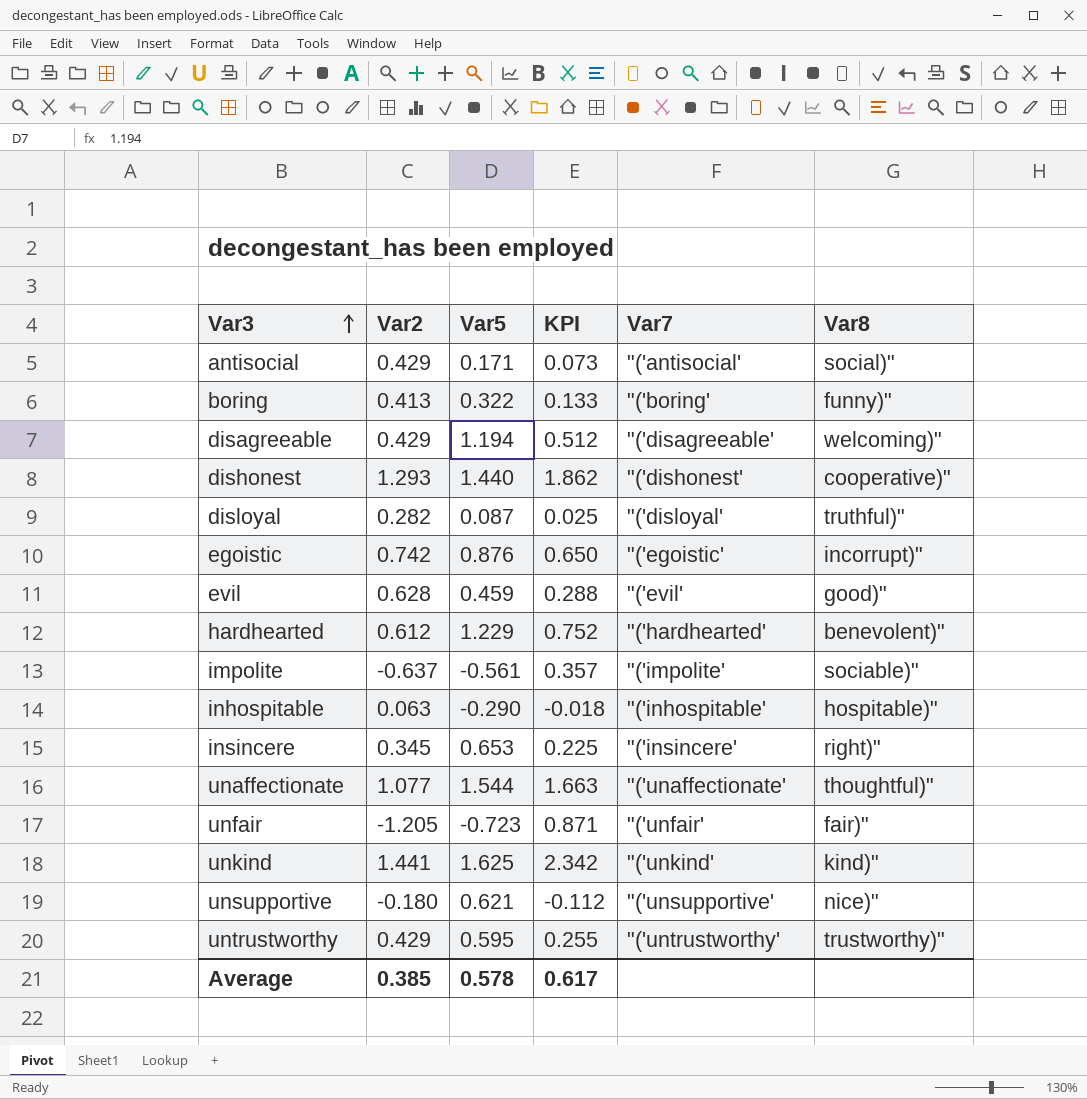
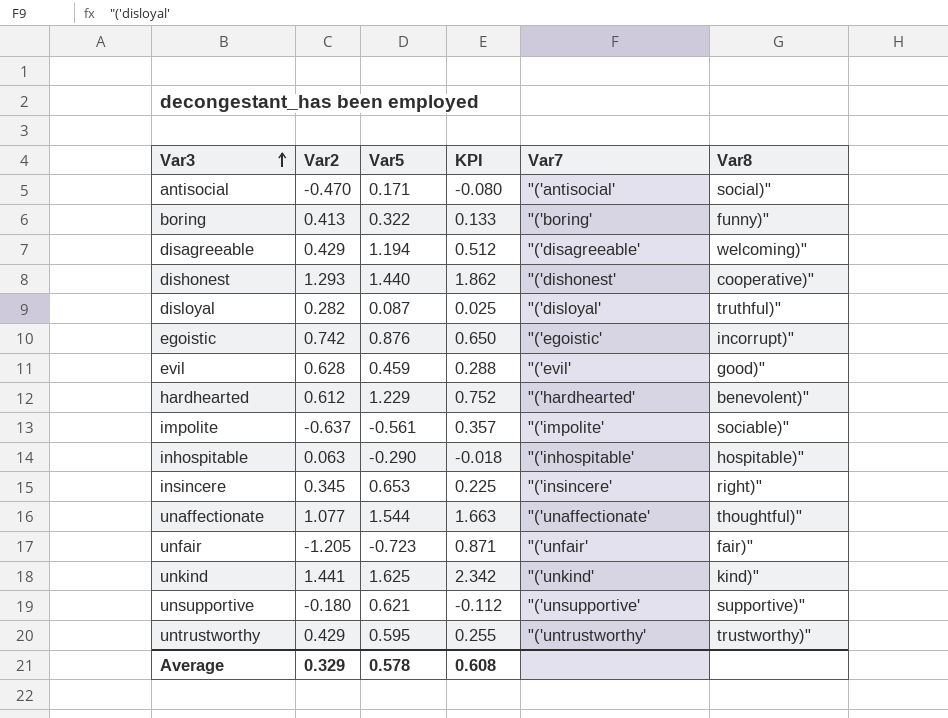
antisocial | Var2: 0.429 -> -0.470
antisocial | KPI: 0.073 -> -0.080
unsupportive | Var8: nice)" -> supportive)"
Average | Var2: 0.385 -> 0.329
Average | KPI: 0.617 -> 0.608

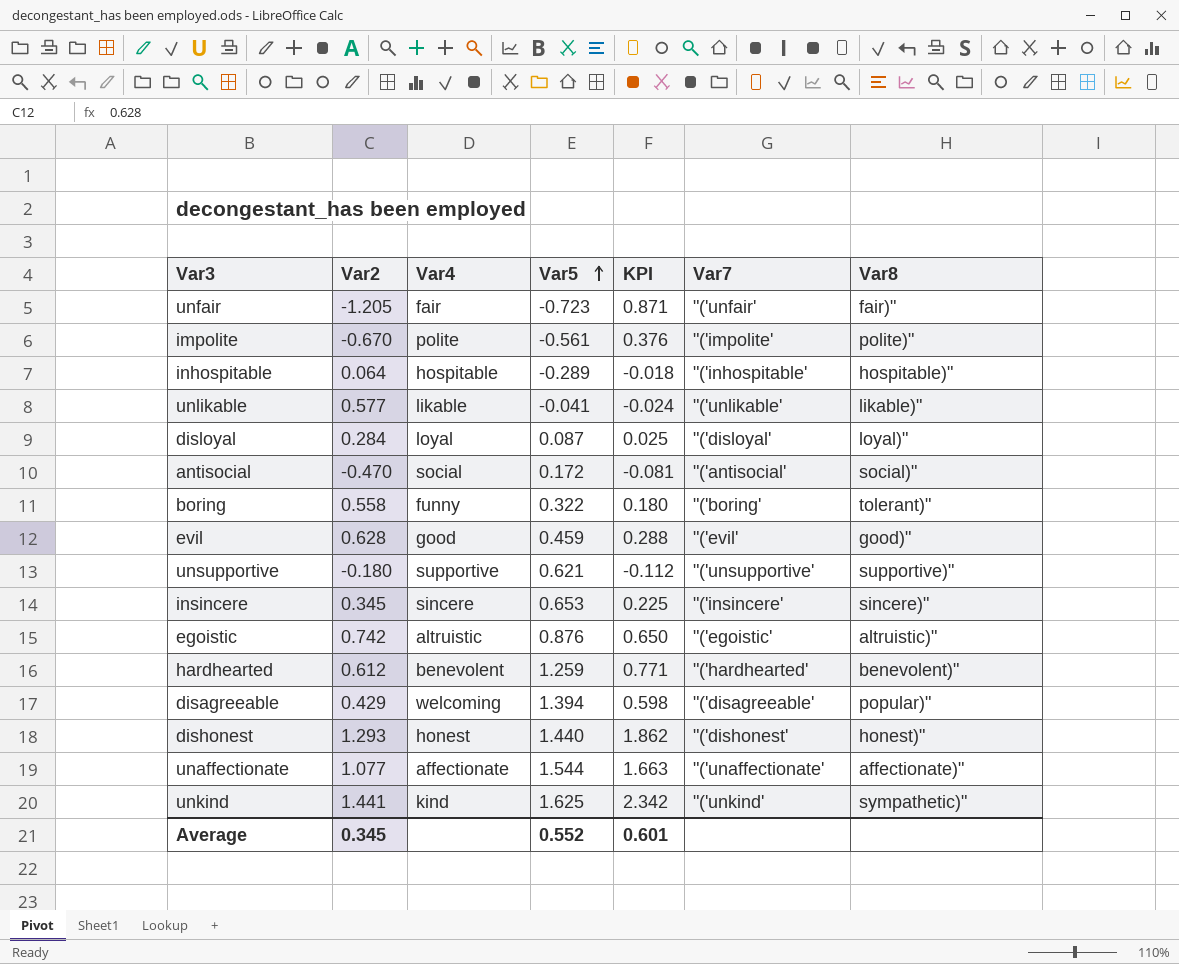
row order: Var3 ascending -> Var5 ascending
column Var4 | position: none -> 3
row untrustworthy: 0.429 | 0.595 | 0.255 | "('untrustworthy' | trustworthy)" -> none
impolite | Var2: -0.637 -> -0.670
impolite | KPI: 0.357 -> 0.376
impolite | Var8: sociable)" -> polite)"
inhospitable | Var2: 0.063 -> 0.064
inhospitable | Var5: -0.290 -> -0.289
row unlikable: none -> 0.577 | likable | -0.041 | -0.024 | "('unlikable' | likable)"
disloyal | Var2: 0.282 -> 0.284
disloyal | Var8: truthful)" -> loyal)"
antisocial | Var5: 0.171 -> 0.172
antisocial | KPI: -0.080 -> -0.081
boring | Var2: 0.413 -> 0.558
boring | KPI: 0.133 -> 0.180
boring | Var8: funny)" -> tolerant)"
insincere | Var8: right)" -> sincere)"
egoistic | Var8: incorrupt)" -> altruistic)"
hardhearted | Var5: 1.229 -> 1.259
hardhearted | KPI: 0.752 -> 0.771
disagreeable | Var5: 1.194 -> 1.394
disagreeable | KPI: 0.512 -> 0.598
disagreeable | Var8: welcoming)" -> popular)"
dishonest | Var8: cooperative)" -> honest)"
unaffectionate | Var8: thoughtful)" -> affectionate)"
unkind | Var8: kind)" -> sympathetic)"
Average | Var2: 0.329 -> 0.345
Average | Var5: 0.578 -> 0.552
Average | KPI: 0.608 -> 0.601

